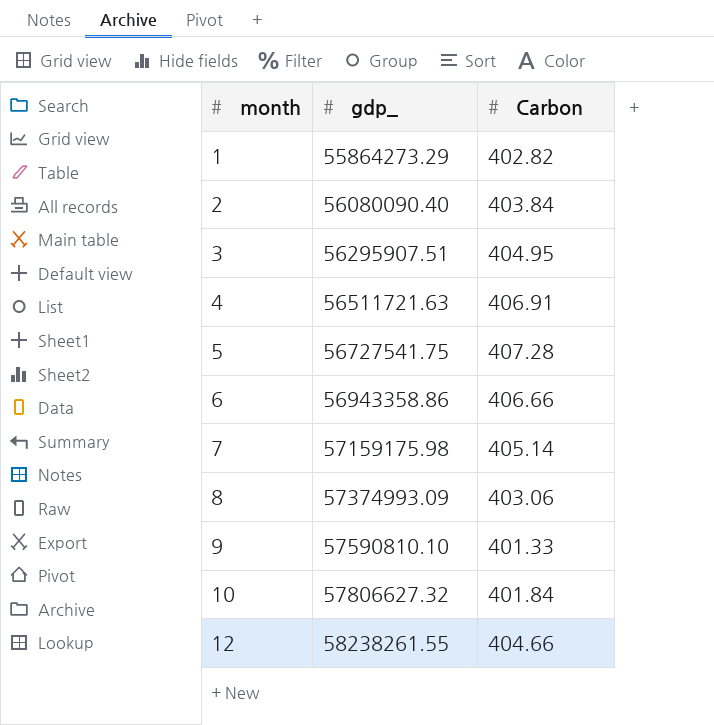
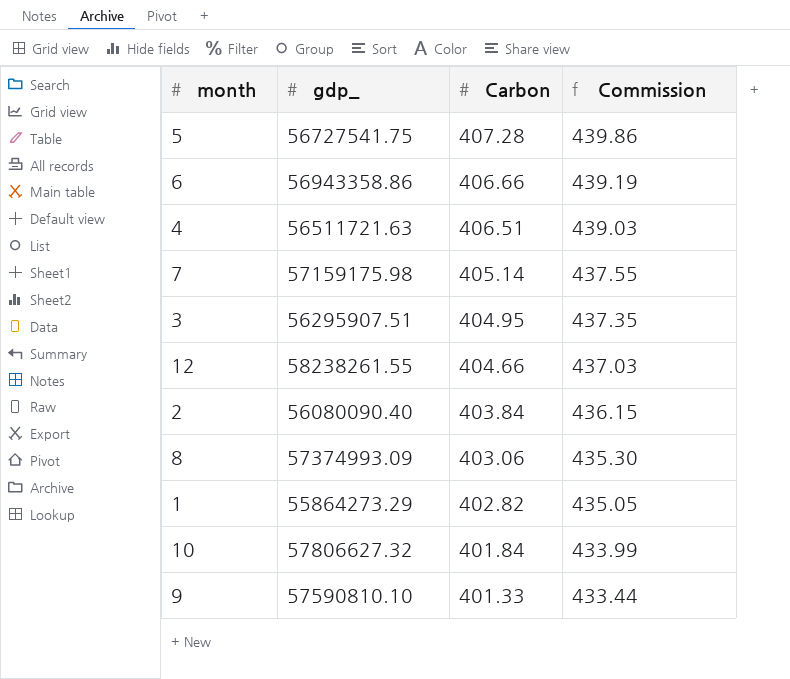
row order: month ascending -> Carbon descending
column Commission | formula: none -> [Carbon] * 1.08
4 | Carbon: 406.91 -> 406.51

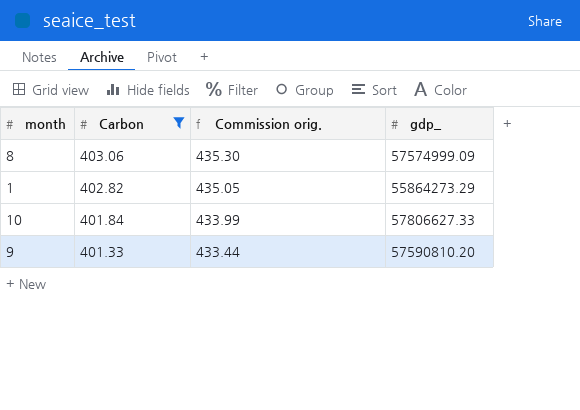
filter: none -> Carbon <= 403.06
column name: Commission -> Commission orig.
column gdp_ | position: 2 -> 4
8 | gdp_: 57374993.09 -> 57574999.09
10 | gdp_: 57806627.32 -> 57806627.33
9 | gdp_: 57590810.10 -> 57590810.20

